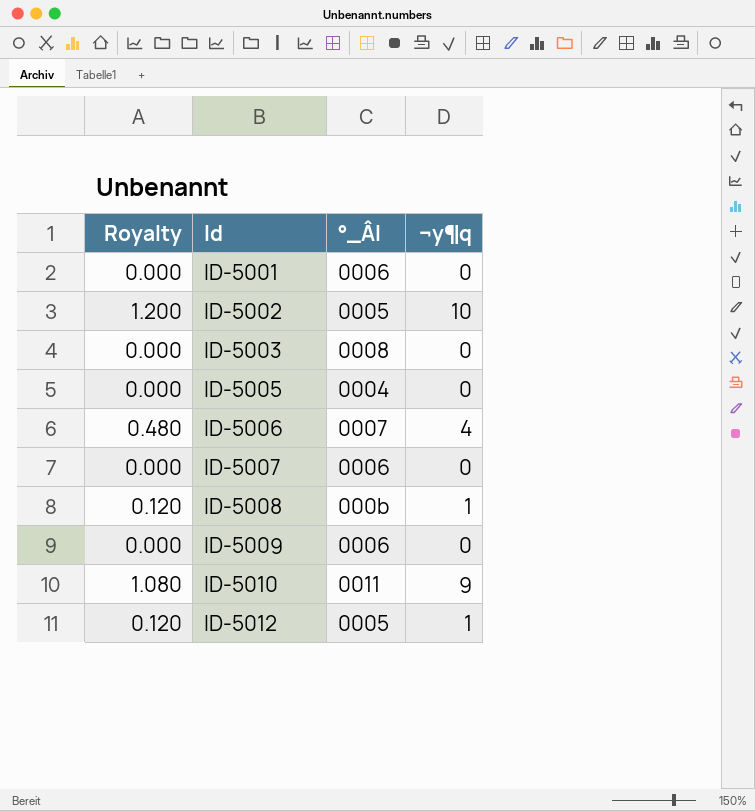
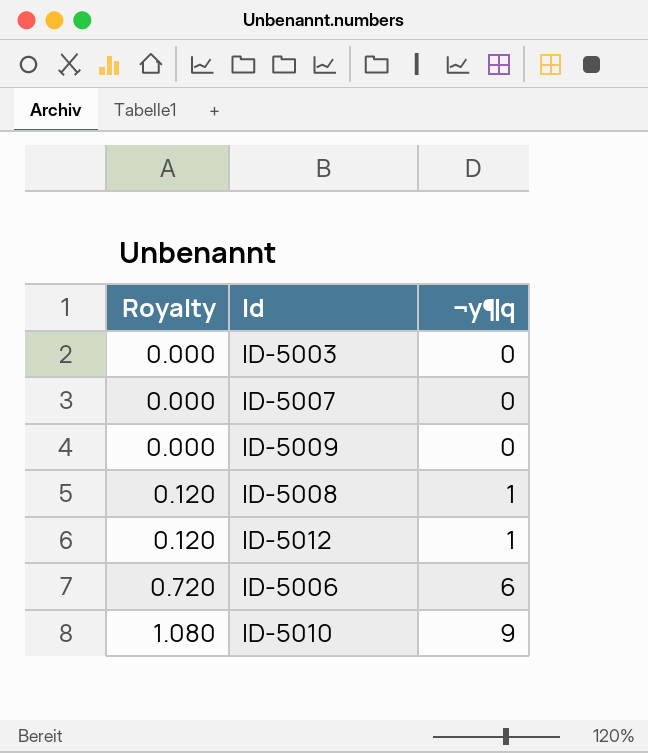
row order: Id ascending -> Royalty ascending
column °_ÂI | position: 3 -> none
row ID-5001: 0.000 | 0006 | 0 -> none
row ID-5002: 1.200 | 0005 | 10 -> none
row ID-5005: 0.000 | 0004 | 0 -> none
ID-5006 | Royalty: 0.480 -> 0.720
ID-5006 | ¬y¶q: 4 -> 6

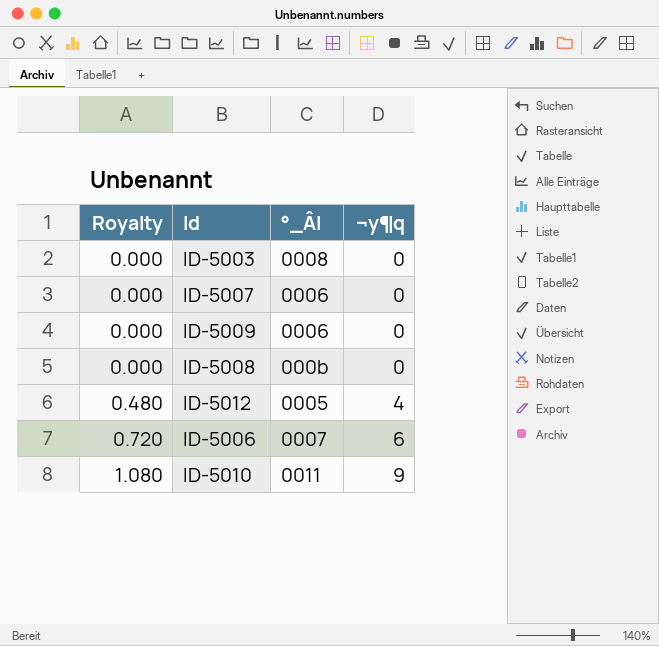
column °_ÂI | position: none -> 3
ID-5008 | Royalty: 0.120 -> 0.000
ID-5008 | ¬y¶q: 1 -> 0
ID-5012 | Royalty: 0.120 -> 0.480
ID-5012 | ¬y¶q: 1 -> 4

